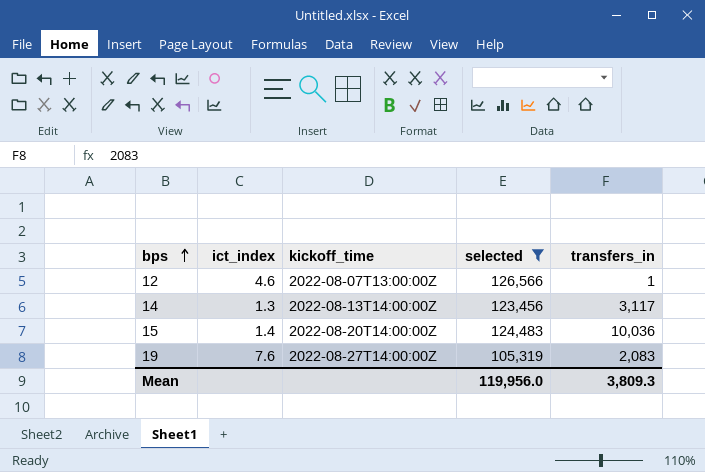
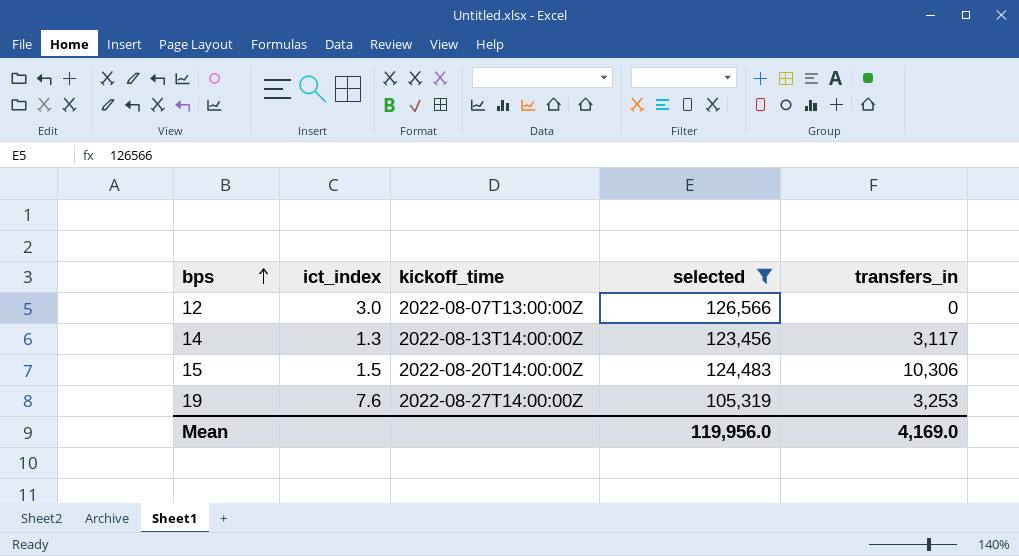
12 | ict_index: 4.6 -> 3.0
12 | transfers_in: 1 -> 0
15 | ict_index: 1.4 -> 1.5
15 | transfers_in: 10,036 -> 10,306
19 | transfers_in: 2,083 -> 3,253
Mean | transfers_in: 3,809.3 -> 4,169.0

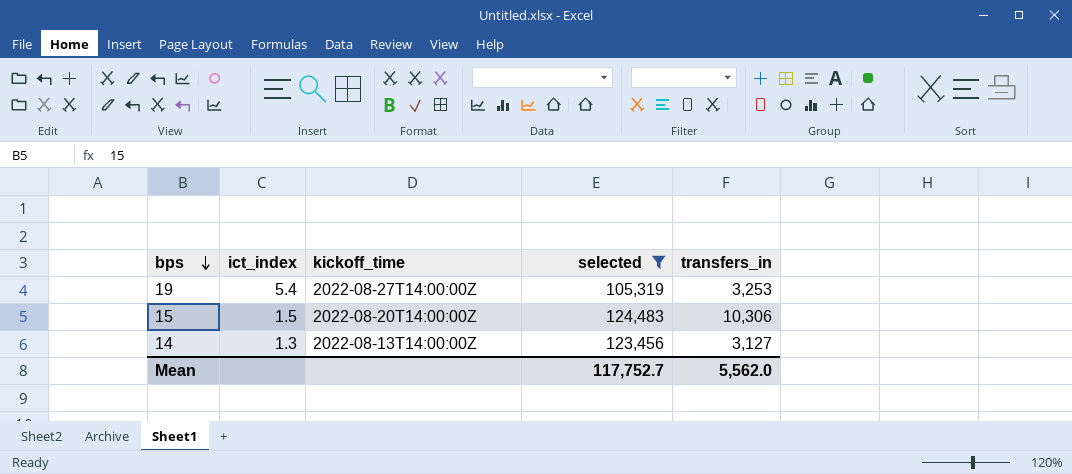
row order: bps ascending -> bps descending
row 12: 3.0 | 2022-08-07T13:00:00Z | 126,566 | 0 -> none
19 | ict_index: 7.6 -> 5.4
14 | transfers_in: 3,117 -> 3,127
Mean | selected: 119,956.0 -> 117,752.7
Mean | transfers_in: 4,169.0 -> 5,562.0

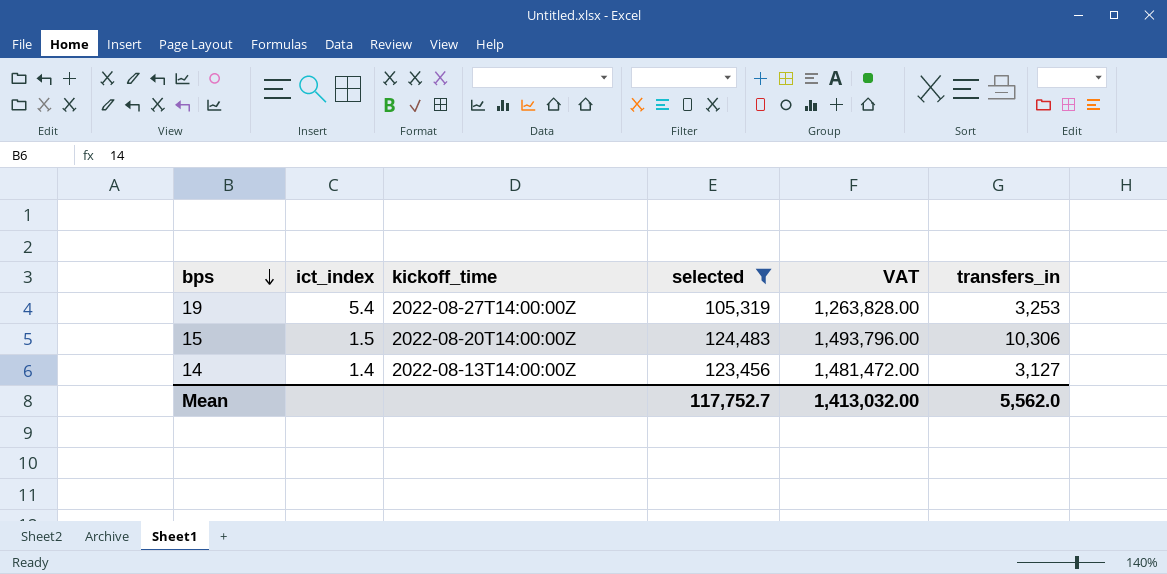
column VAT | formula: none -> [selected] * 12
14 | ict_index: 1.3 -> 1.4

